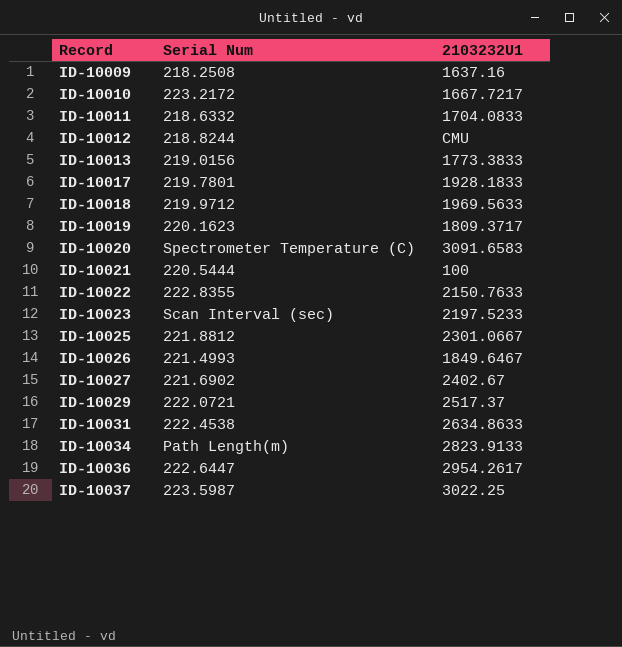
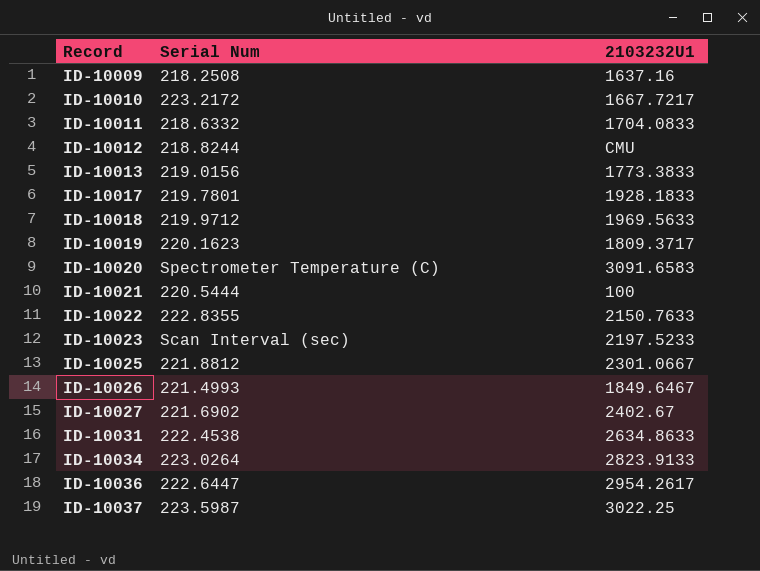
row ID-10029: 222.0721 | 2517.37 -> none
ID-10034 | Serial Num: Path Length(m) -> 223.0264

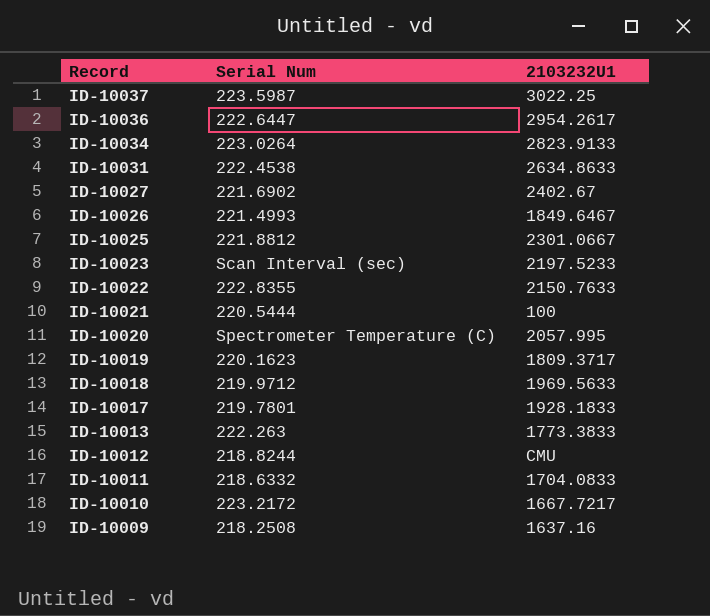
row order: Record ascending -> Record descending
ID-10020 | 2103232U1: 3091.6583 -> 2057.995
ID-10013 | Serial Num: 219.0156 -> 222.263

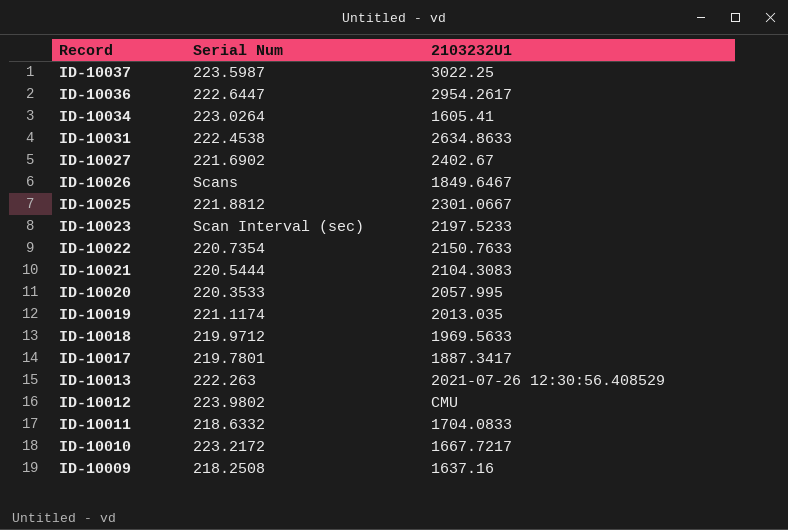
ID-10034 | 2103232U1: 2823.9133 -> 1605.41
ID-10026 | Serial Num: 221.4993 -> Scans
ID-10022 | Serial Num: 222.8355 -> 220.7354
ID-10021 | 2103232U1: 100 -> 2104.3083
ID-10020 | Serial Num: Spectrometer Temperature (C) -> 220.3533
ID-10019 | Serial Num: 220.1623 -> 221.1174
ID-10019 | 2103232U1: 1809.3717 -> 2013.035
ID-10017 | 2103232U1: 1928.1833 -> 1887.3417
ID-10013 | 2103232U1: 1773.3833 -> 2021-07-26 12:30:56.408529
ID-10012 | Serial Num: 218.8244 -> 223.9802

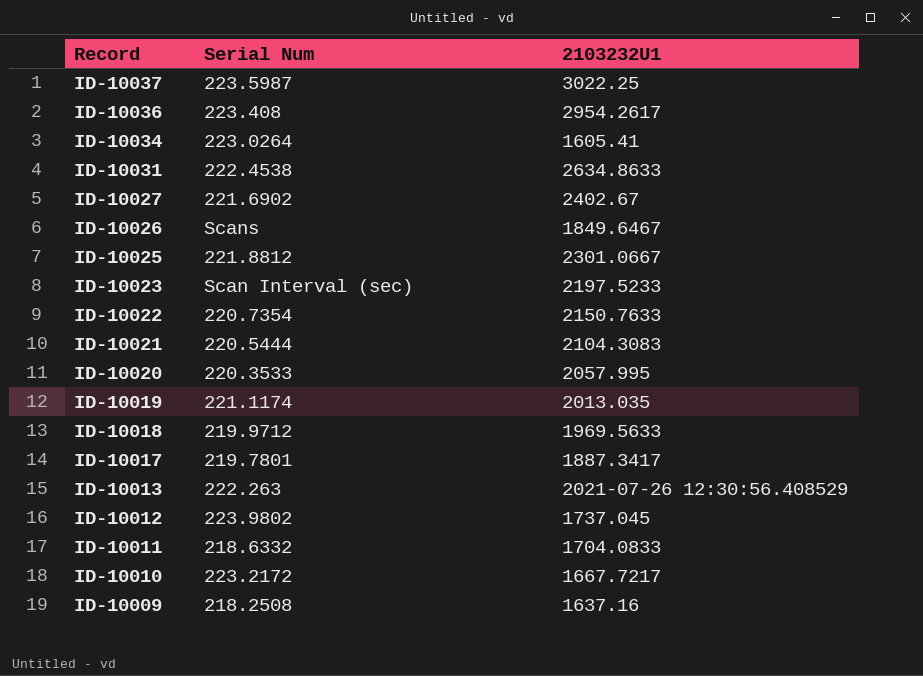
ID-10036 | Serial Num: 222.6447 -> 223.408
ID-10012 | 2103232U1: CMU -> 1737.045

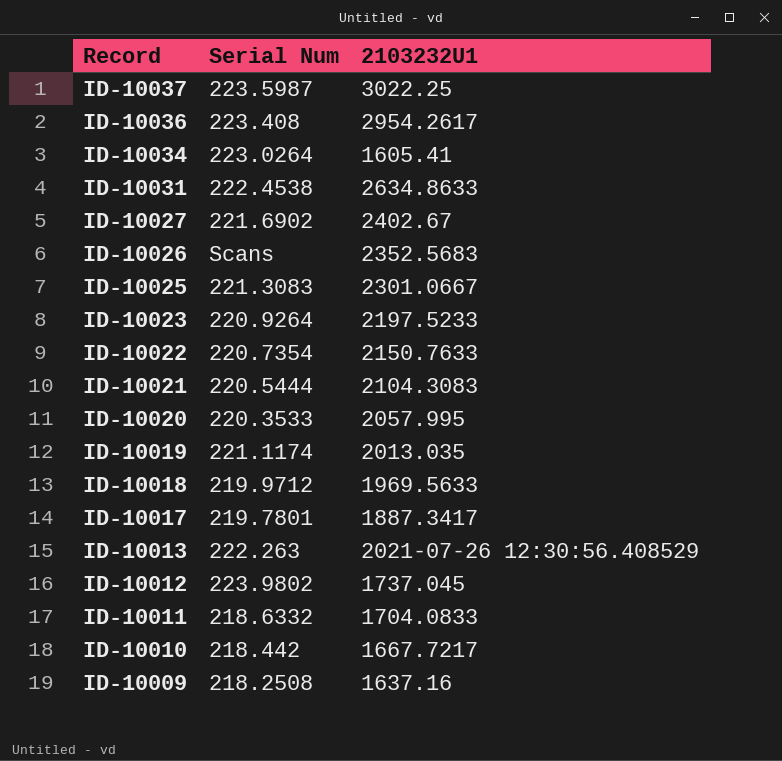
ID-10026 | 2103232U1: 1849.6467 -> 2352.5683
ID-10025 | Serial Num: 221.8812 -> 221.3083
ID-10023 | Serial Num: Scan Interval (sec) -> 220.9264
ID-10010 | Serial Num: 223.2172 -> 218.442

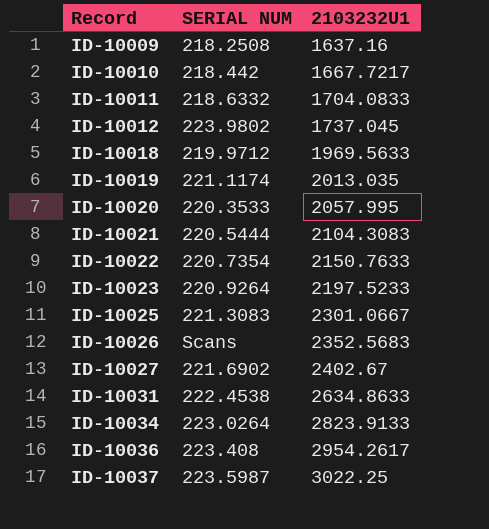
row order: Record descending -> Record ascending
column name: Serial Num -> SERIAL NUM
row ID-10017: 219.7801 | 1887.3417 -> none
row ID-10013: 222.263 | 2021-07-26 12:30:56.408529 -> none
ID-10034 | 2103232U1: 1605.41 -> 2823.9133

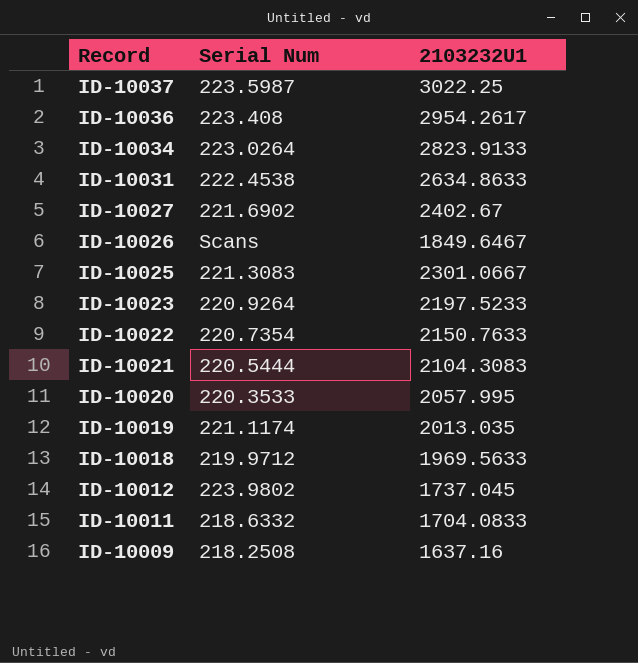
row order: Record ascending -> Record descending
column name: SERIAL NUM -> Serial Num
row ID-10010: 218.442 | 1667.7217 -> none
ID-10026 | 2103232U1: 2352.5683 -> 1849.6467

